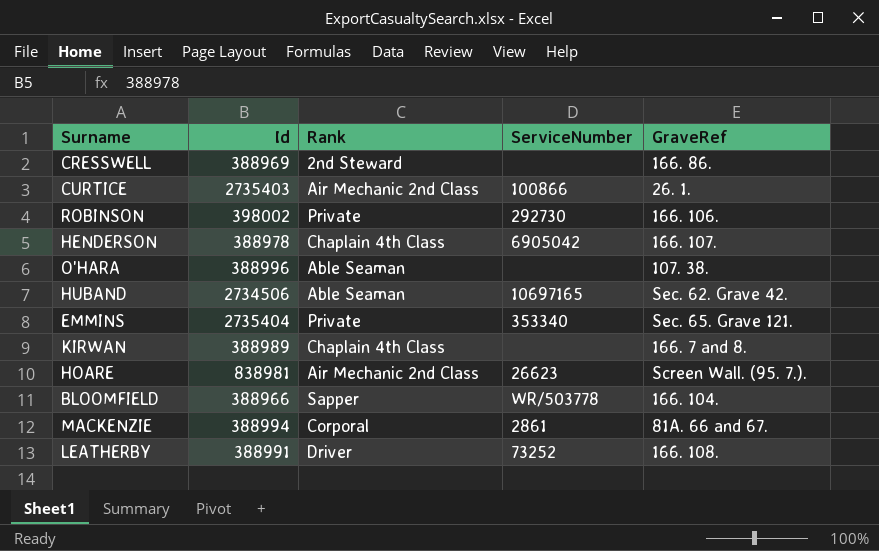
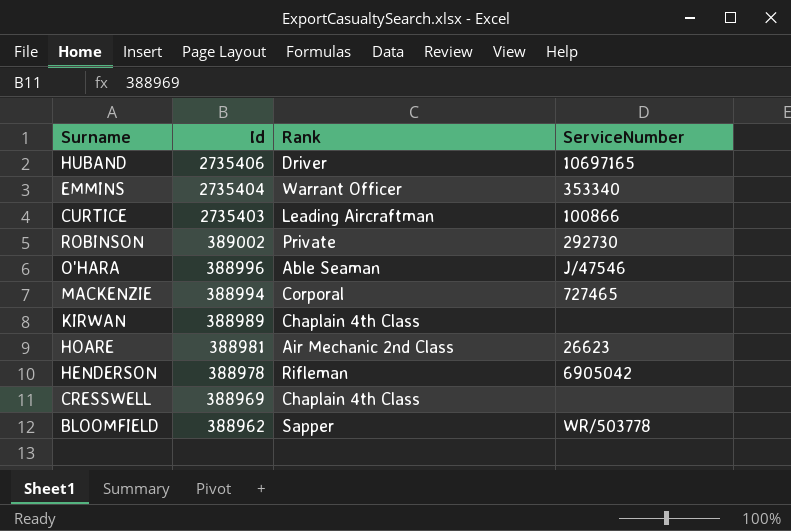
row order: none -> Id descending
column GraveRef | position: 5 -> none
row LEATHERBY: 388991 | Driver | 73252 | 166. 108. -> none
HUBAND | Id: 2734506 -> 2735406
HUBAND | Rank: Able Seaman -> Driver
EMMINS | Rank: Private -> Warrant Officer
CURTICE | Rank: Air Mechanic 2nd Class -> Leading Aircraftman
ROBINSON | Id: 398002 -> 389002
O'HARA | ServiceNumber: none -> J/47546
MACKENZIE | ServiceNumber: 2861 -> 727465
HOARE | Id: 838981 -> 388981
HENDERSON | Rank: Chaplain 4th Class -> Rifleman
CRESSWELL | Rank: 2nd Steward -> Chaplain 4th Class
BLOOMFIELD | Id: 388966 -> 388962

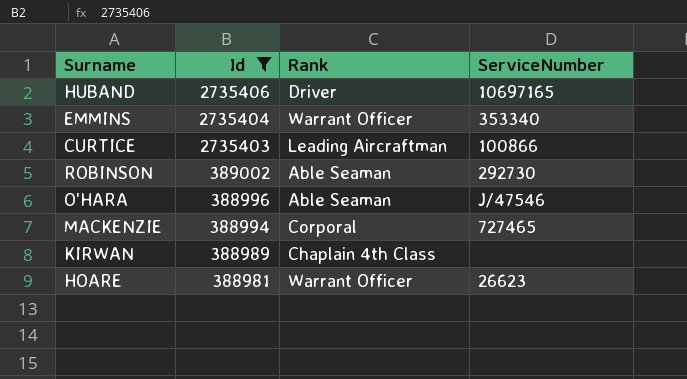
filter: none -> Id >= 388981
ROBINSON | Rank: Private -> Able Seaman
HOARE | Rank: Air Mechanic 2nd Class -> Warrant Officer

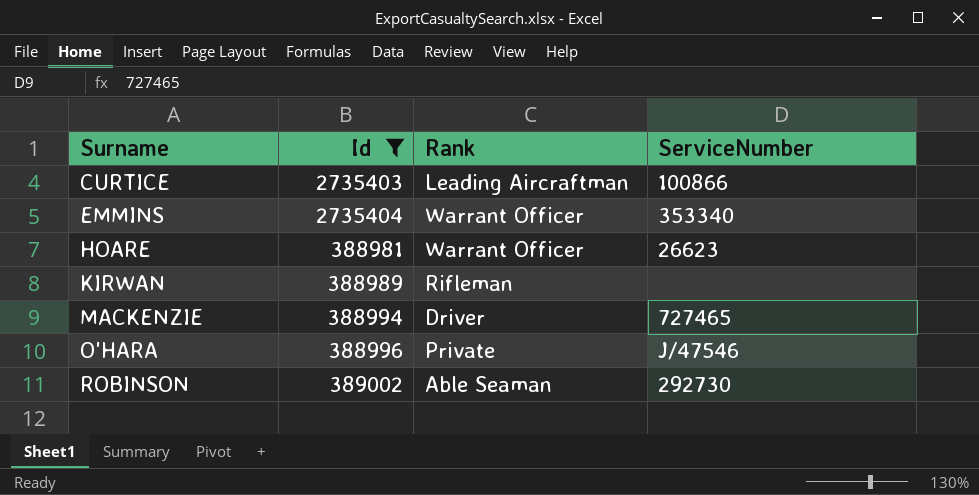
row order: Id descending -> Surname ascending
row HUBAND: 2735406 | Driver | 10697165 -> none
KIRWAN | Rank: Chaplain 4th Class -> Rifleman
MACKENZIE | Rank: Corporal -> Driver
O'HARA | Rank: Able Seaman -> Private

